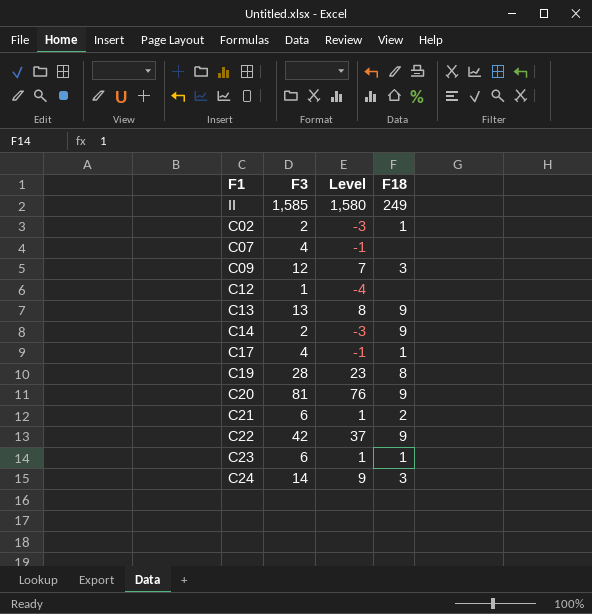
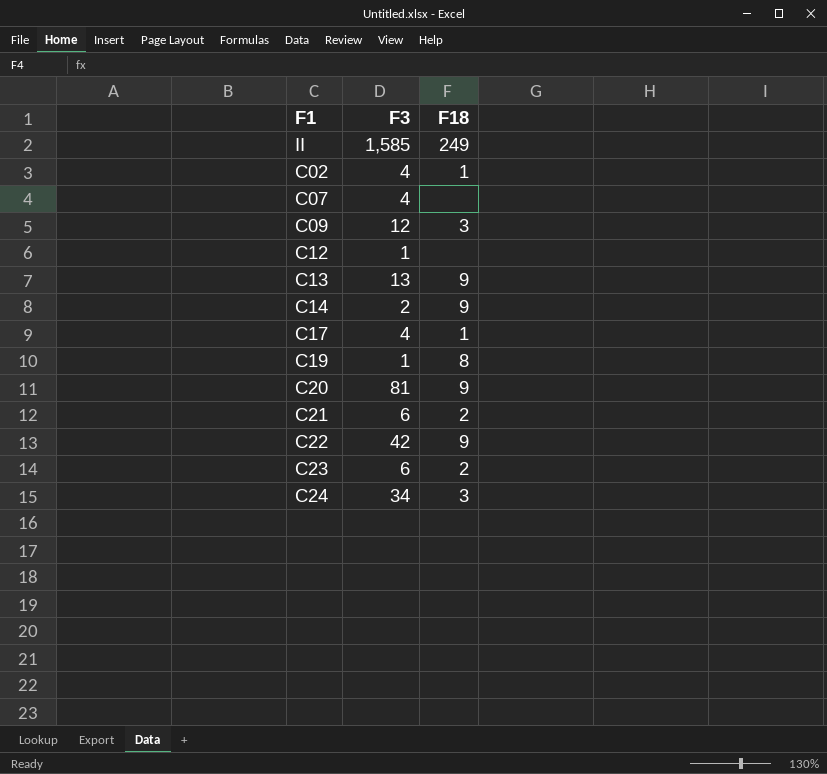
column Level | formula: [F3] - 5 -> none
C02 | F3: 2 -> 4
C19 | F3: 28 -> 1
C23 | F18: 1 -> 2
C24 | F3: 14 -> 34

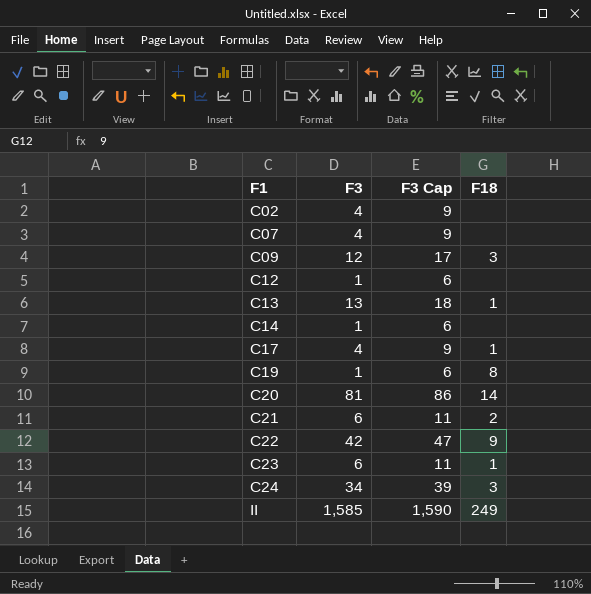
row order: none -> F1 ascending
column F3 Cap | formula: none -> [F3] + 5
C02 | F18: 1 -> none
C13 | F18: 9 -> 1
C14 | F3: 2 -> 1
C14 | F18: 9 -> none
C20 | F18: 9 -> 14
C23 | F18: 2 -> 1

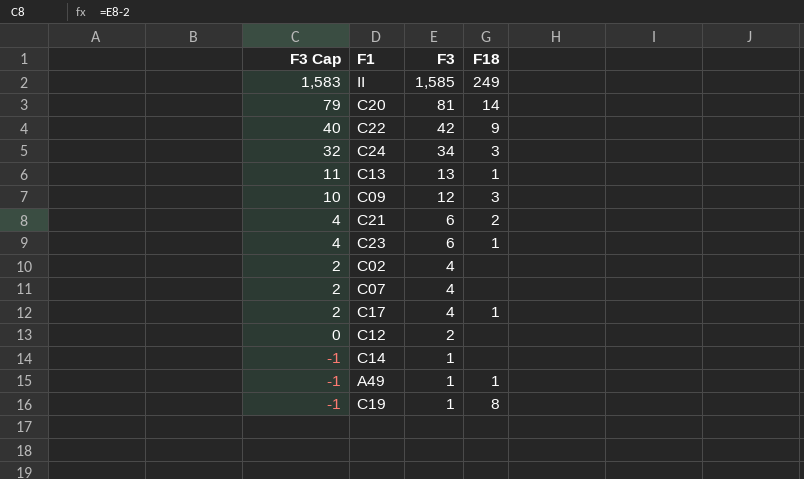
row order: F1 ascending -> F3 Cap descending
column F3 Cap | formula: [F3] + 5 -> [F3] - 2
column F3 Cap | position: 3 -> 1
C12 | F3: 1 -> 2
row A49: none -> -1 | 1 | 1

